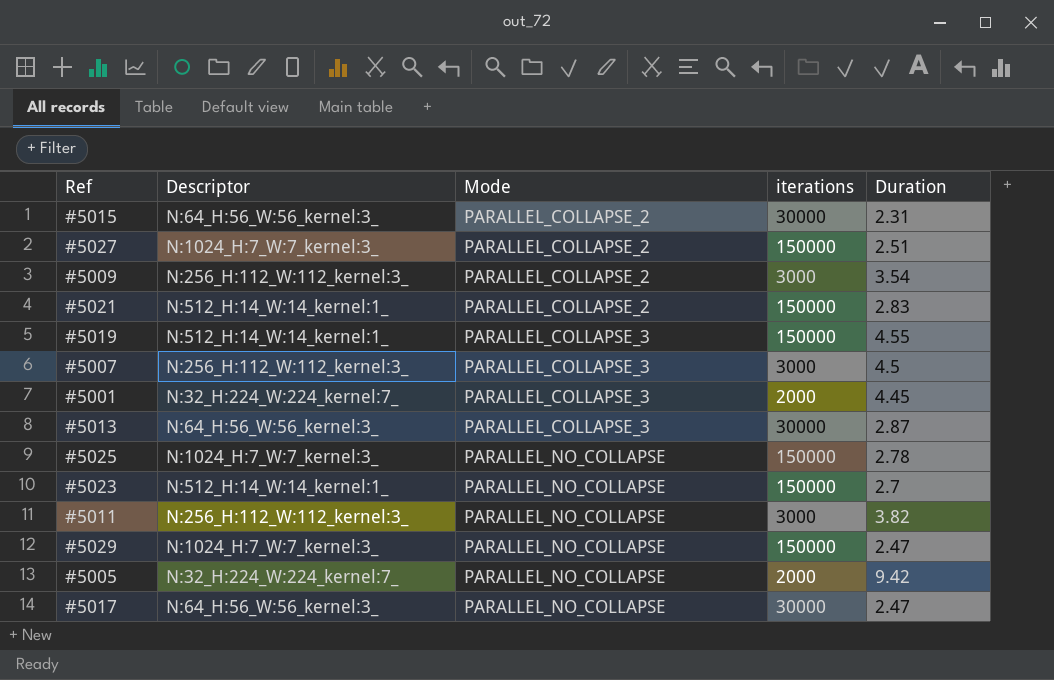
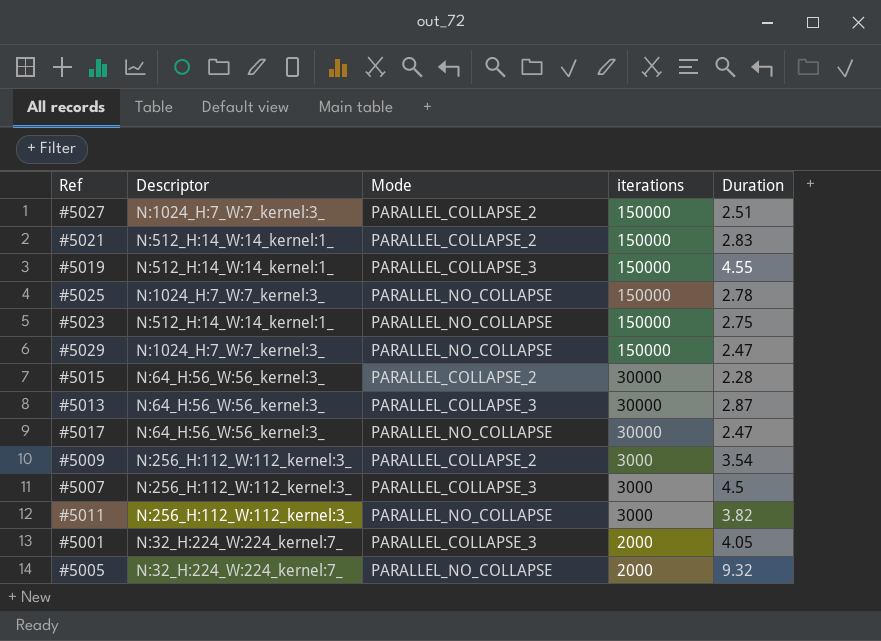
row order: Mode ascending -> iterations descending
#5023 | Duration: 2.7 -> 2.75
#5015 | Duration: 2.31 -> 2.28
#5001 | Duration: 4.45 -> 4.05
#5005 | Duration: 9.42 -> 9.32

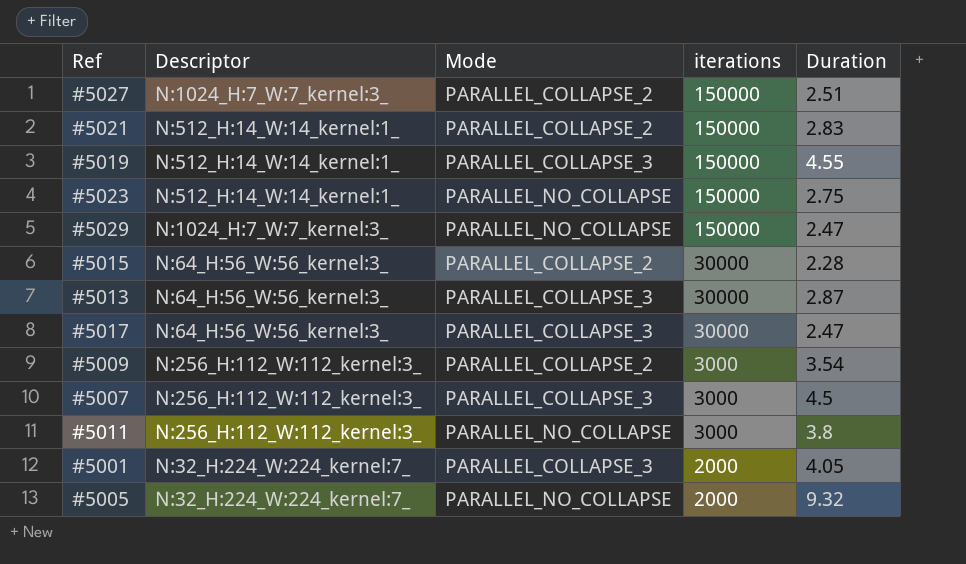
row #5025: N:1024_H:7_W:7_kernel:3_ | PARALLEL_NO_COLLAPSE | 150000 | 2.78 -> none
#5017 | Mode: PARALLEL_NO_COLLAPSE -> PARALLEL_COLLAPSE_3
#5011 | Duration: 3.82 -> 3.8

